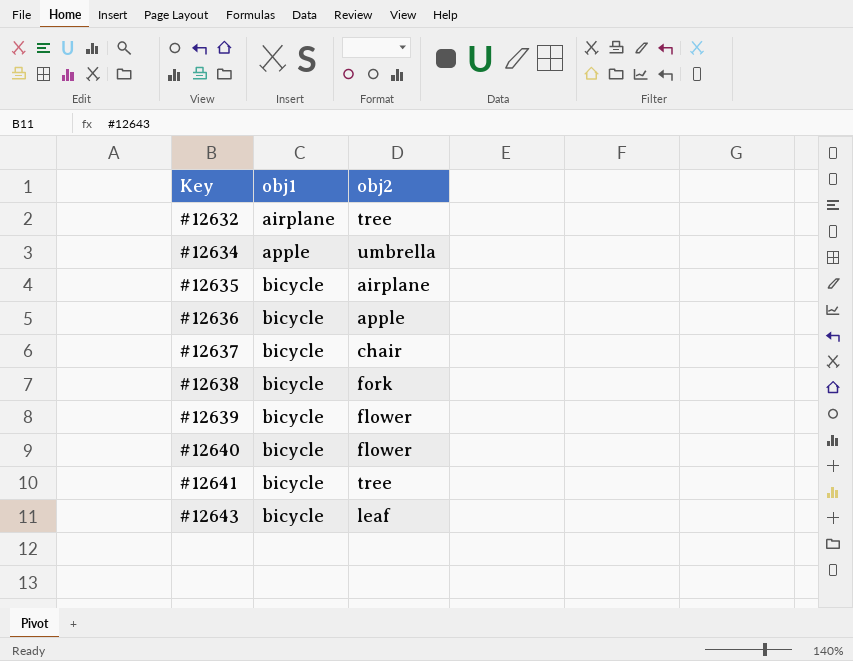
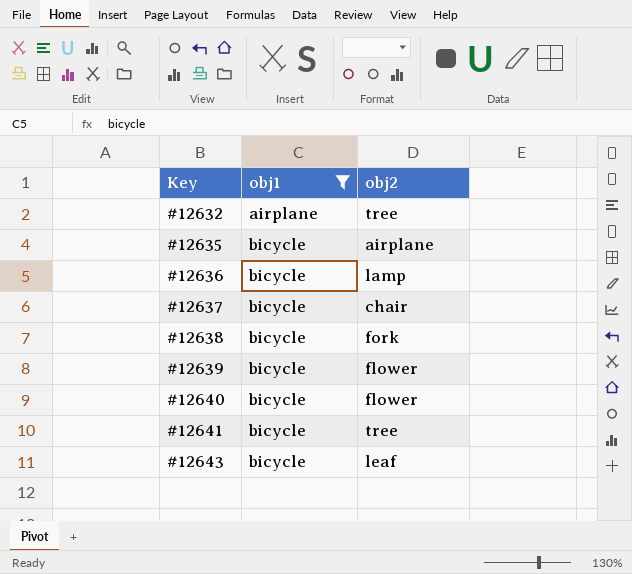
filter: none -> obj1 != apple
#12636 | obj2: apple -> lamp

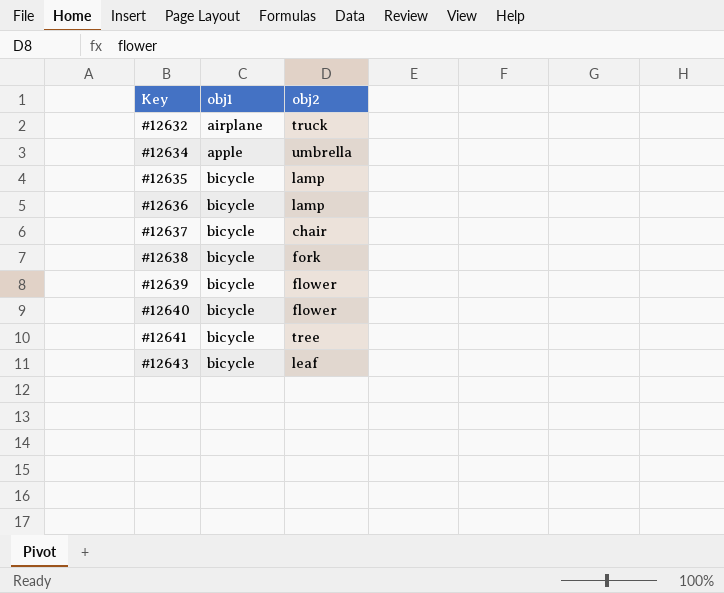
filter: obj1 != apple -> none
#12632 | obj2: tree -> truck
#12635 | obj2: airplane -> lamp

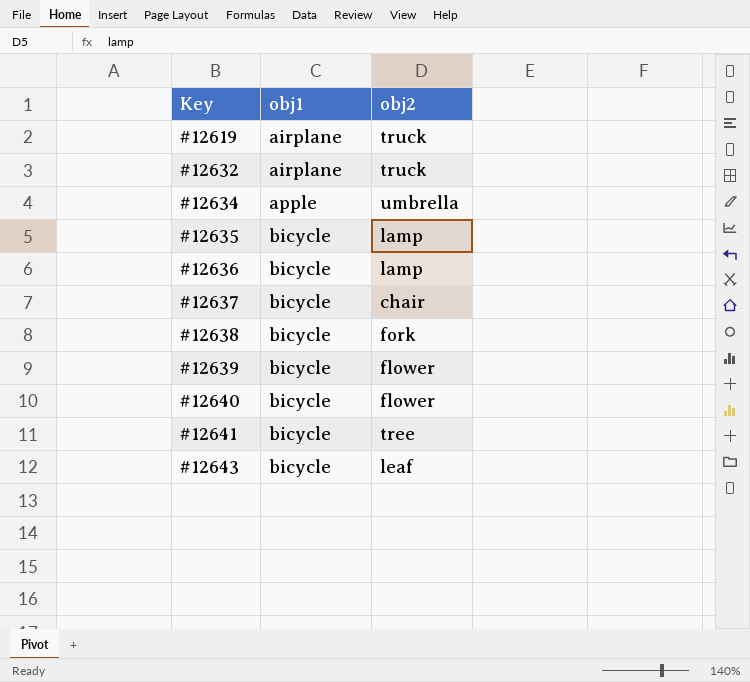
row #12619: none -> airplane | truck

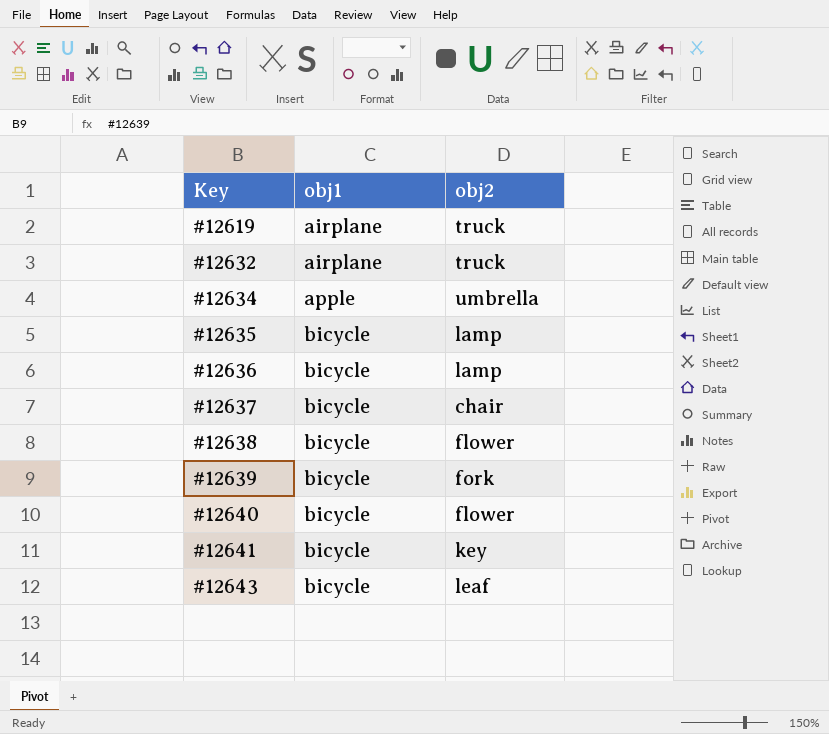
#12638 | obj2: fork -> flower
#12639 | obj2: flower -> fork
#12641 | obj2: tree -> key

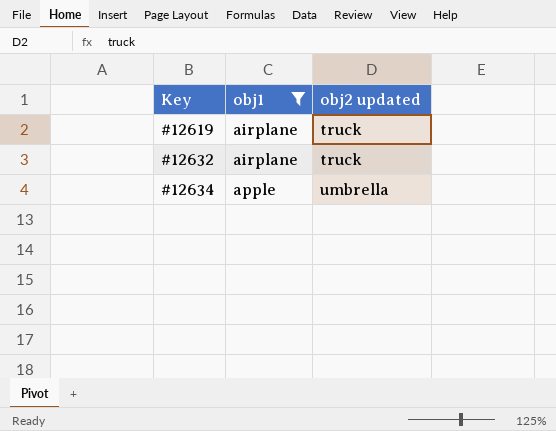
filter: none -> obj1 != bicycle
column name: obj2 -> obj2 updated

